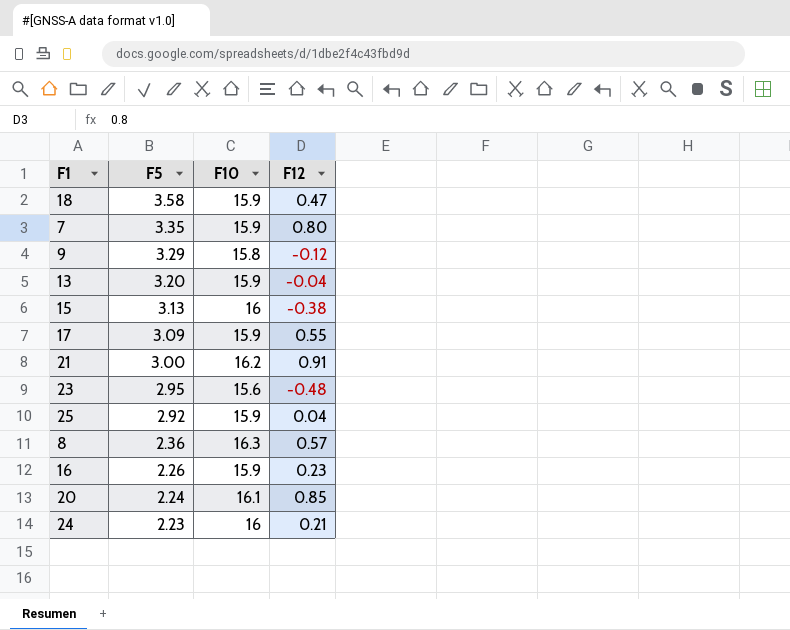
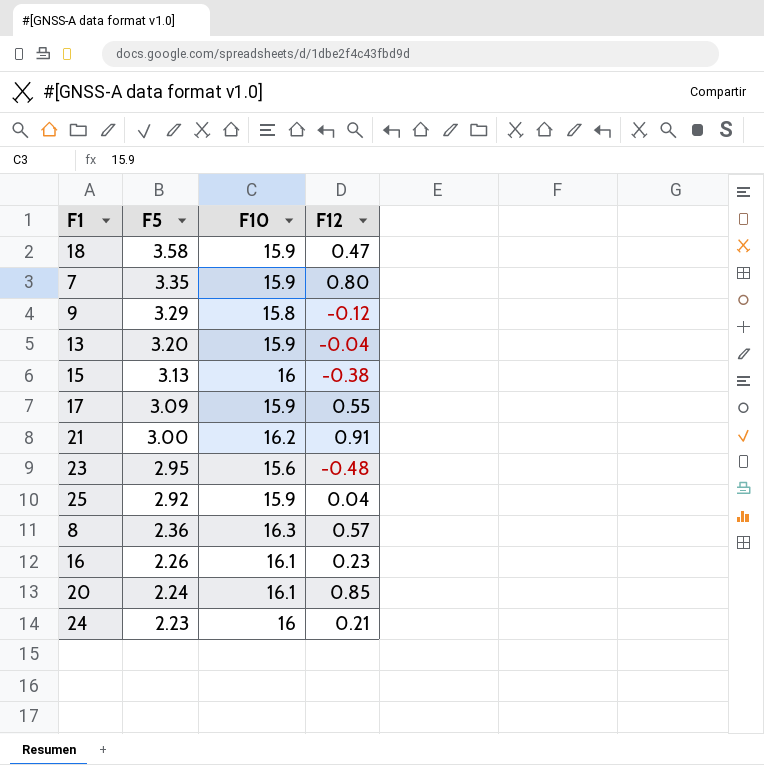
16 | F10: 15.9 -> 16.1

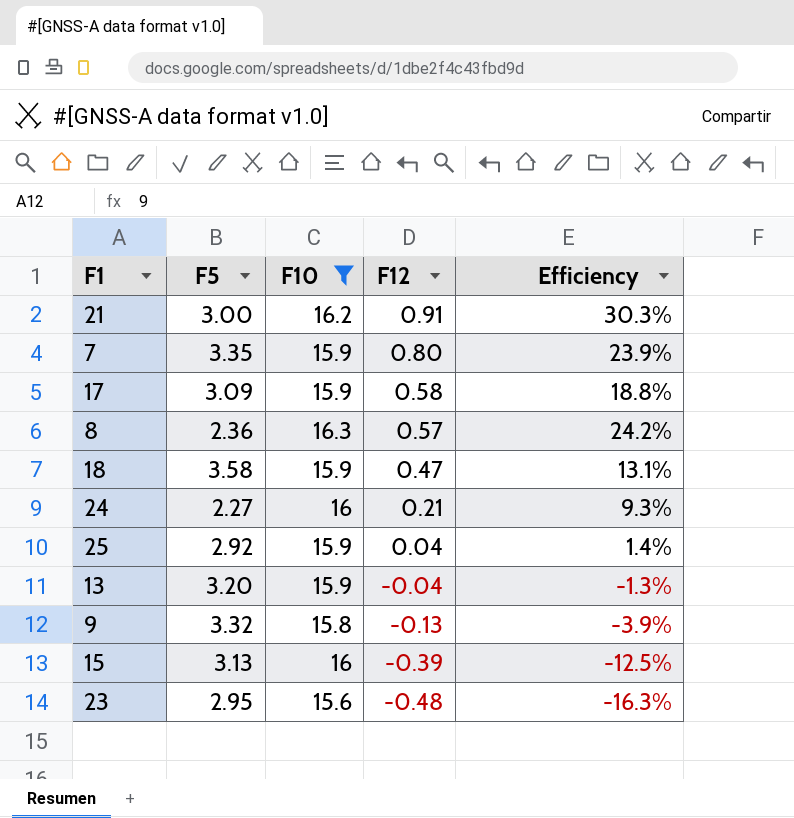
filter: none -> F10 != 16.1
row order: F5 descending -> F12 descending
column Efficiency | formula: none -> [F12] / [F5]
17 | F12: 0.55 -> 0.58
24 | F5: 2.23 -> 2.27
9 | F5: 3.29 -> 3.32
9 | F12: -0.12 -> -0.13
15 | F12: -0.38 -> -0.39

